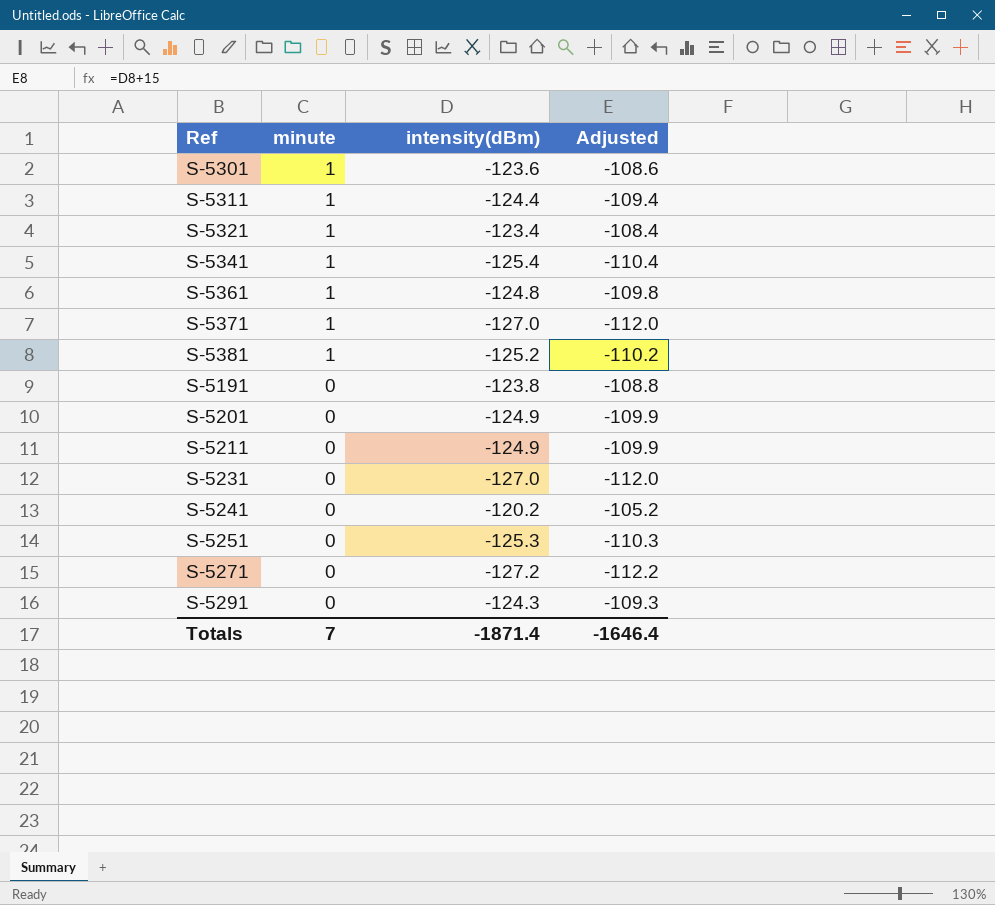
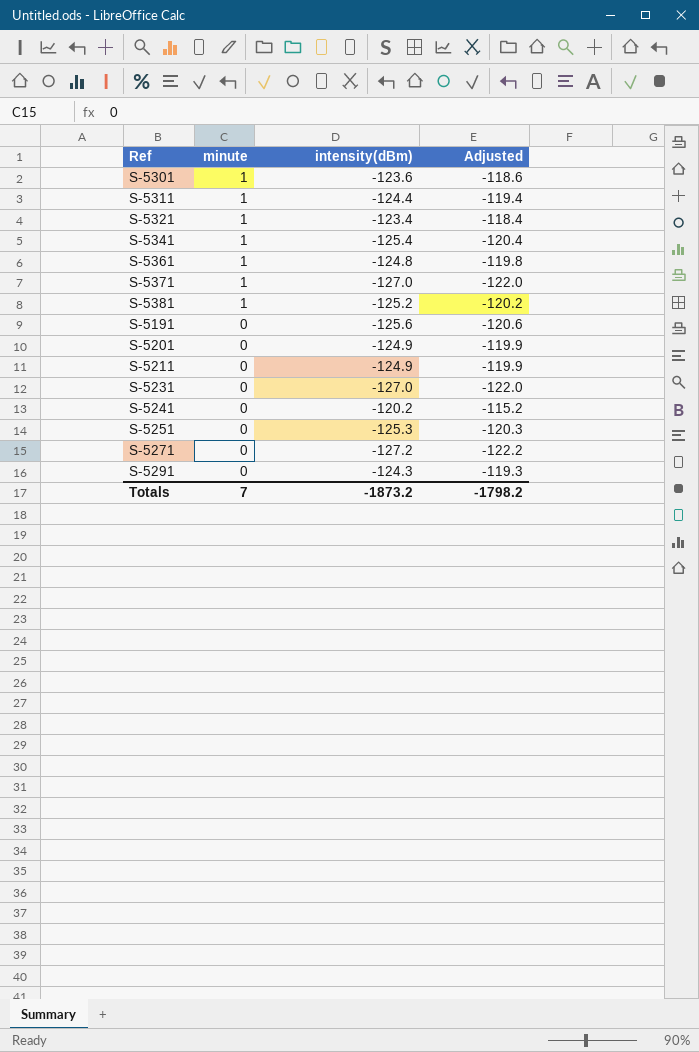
column Adjusted | formula: [intensity(dBm)] + 15 -> [intensity(dBm)] + 5
S-5191 | intensity(dBm): -123.8 -> -125.6
Totals | intensity(dBm): -1871.4 -> -1873.2
Totals | Adjusted: -1646.4 -> -1798.2

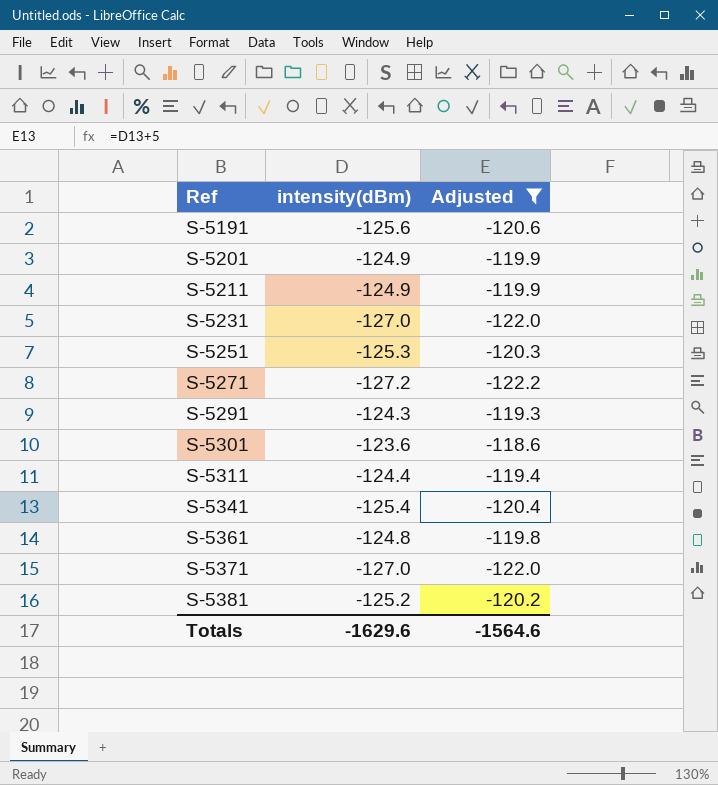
filter: none -> Adjusted <= -118.6
row order: minute descending -> Ref ascending
column minute | position: 2 -> none
Totals | intensity(dBm): -1873.2 -> -1629.6
Totals | Adjusted: -1798.2 -> -1564.6

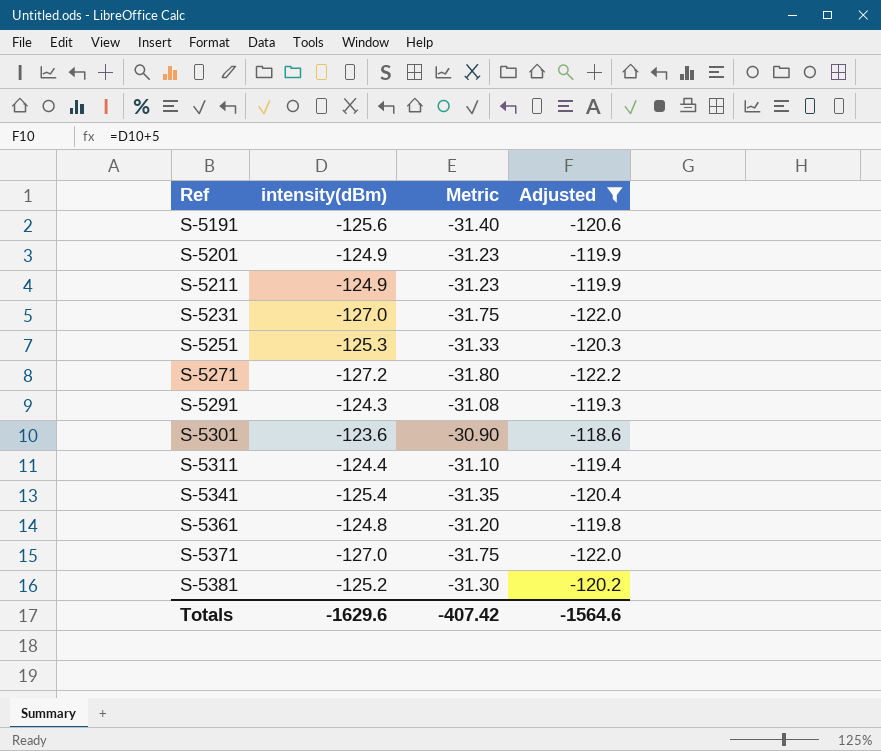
column Metric | formula: none -> [intensity(dBm)] * 0.25

